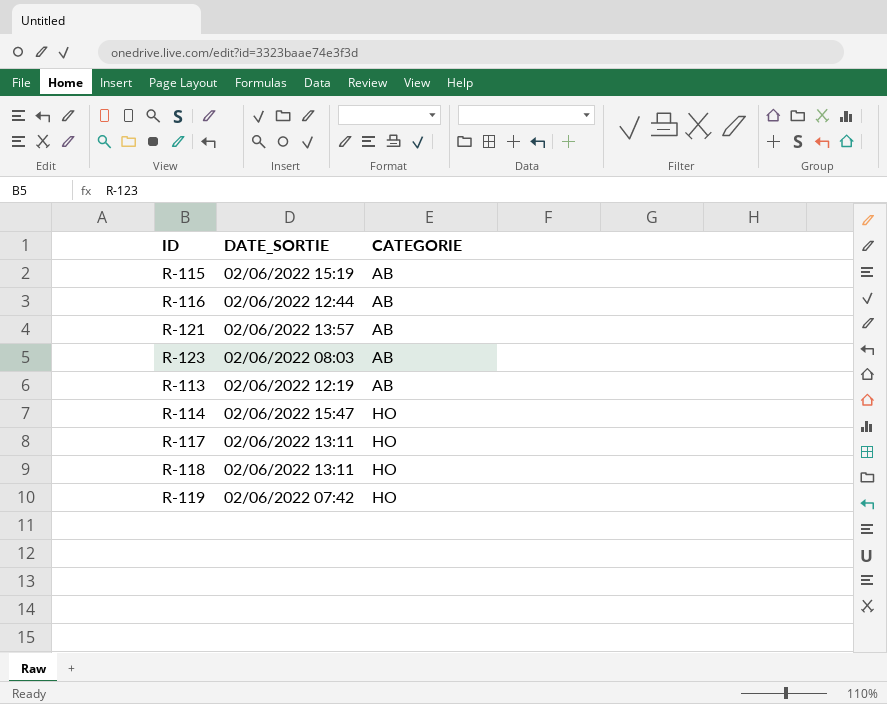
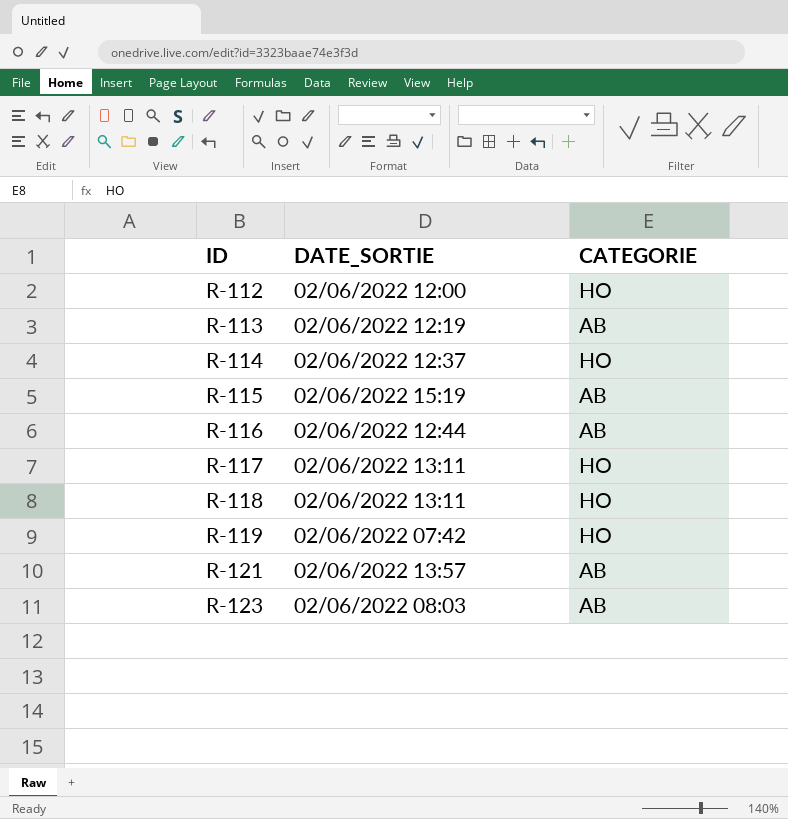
row order: CATEGORIE ascending -> ID ascending
row R-112: none -> 02/06/2022 12:00 | HO
R-114 | DATE_SORTIE: 02/06/2022 15:47 -> 02/06/2022 12:37

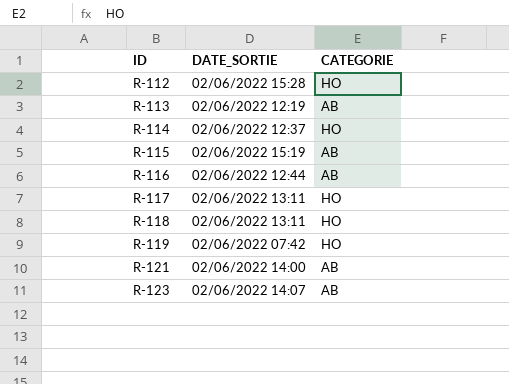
R-112 | DATE_SORTIE: 02/06/2022 12:00 -> 02/06/2022 15:28
R-121 | DATE_SORTIE: 02/06/2022 13:57 -> 02/06/2022 14:00
R-123 | DATE_SORTIE: 02/06/2022 08:03 -> 02/06/2022 14:07

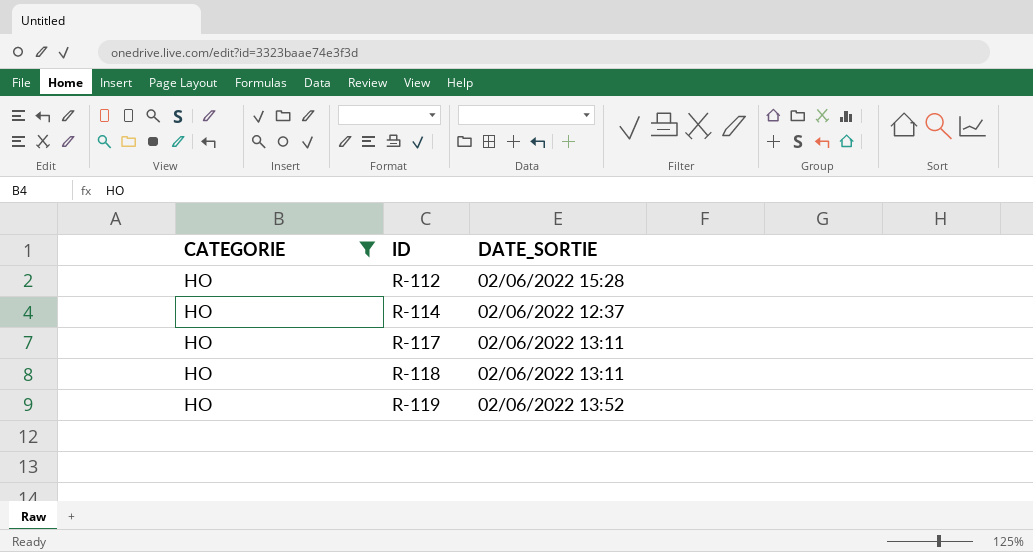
filter: none -> CATEGORIE = HO
column CATEGORIE | position: 3 -> 1
R-119 | DATE_SORTIE: 02/06/2022 07:42 -> 02/06/2022 13:52

